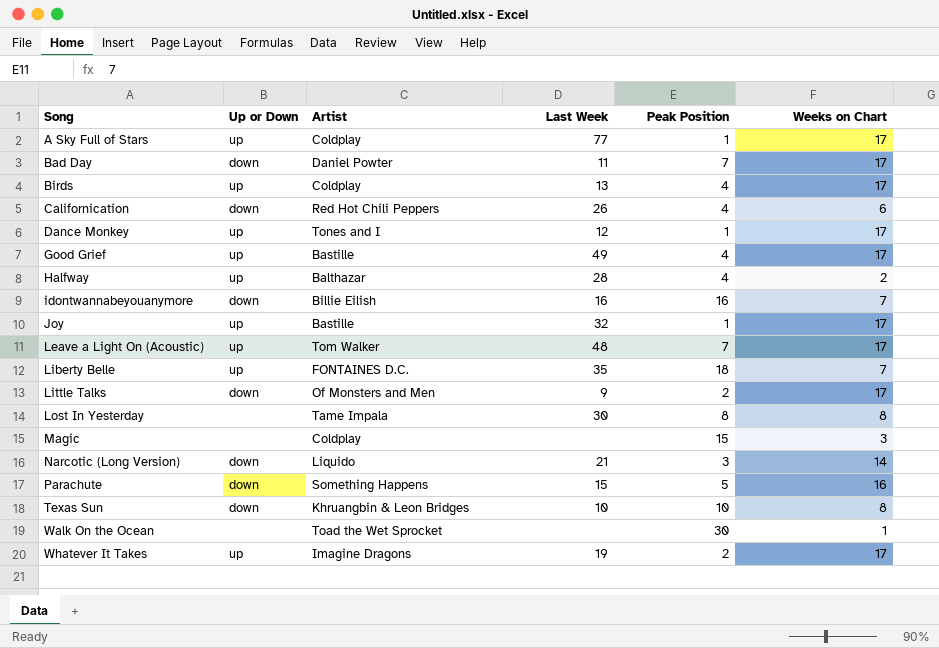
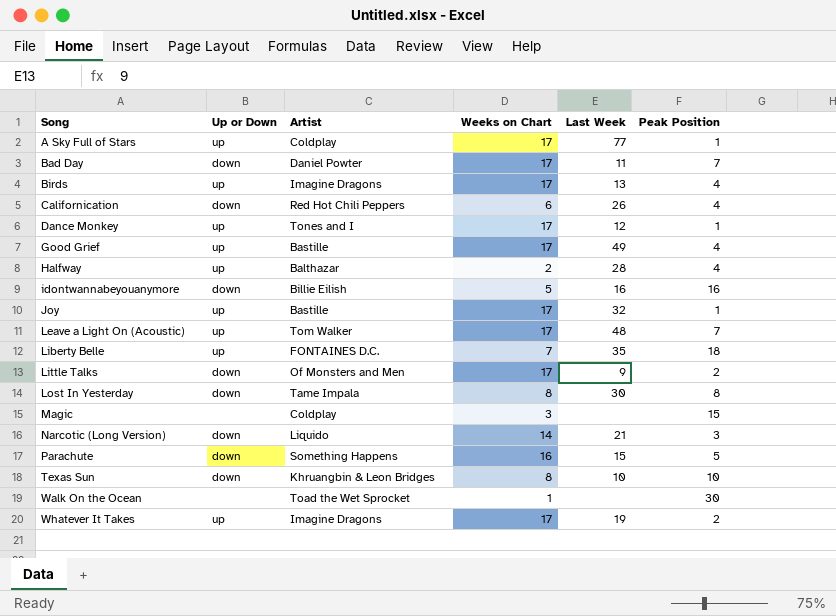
column Weeks on Chart | position: 6 -> 4
Birds | Artist: Coldplay -> Imagine Dragons
idontwannabeyouanymore | Weeks on Chart: 7 -> 5
Lost In Yesterday | Up or Down: none -> down

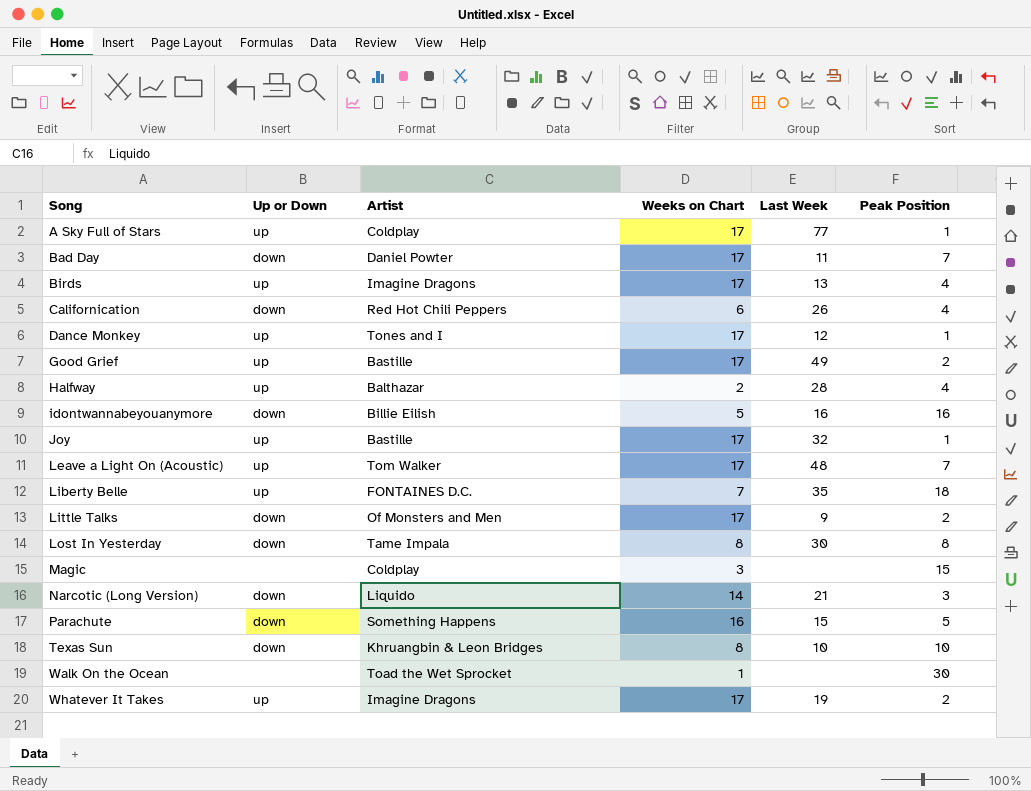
Good Grief | Peak Position: 4 -> 2

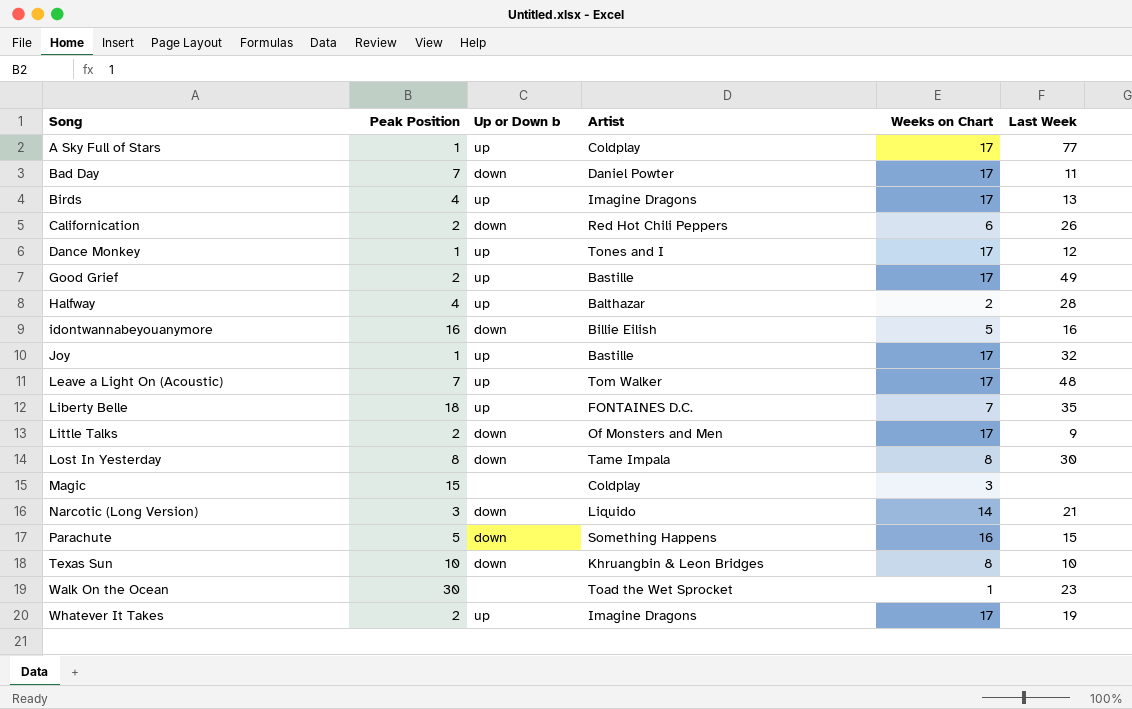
column Peak Position | position: 6 -> 2
column name: Up or Down -> Up or Down b
Californication | Peak Position: 4 -> 2
Walk On the Ocean | Last Week: none -> 23

